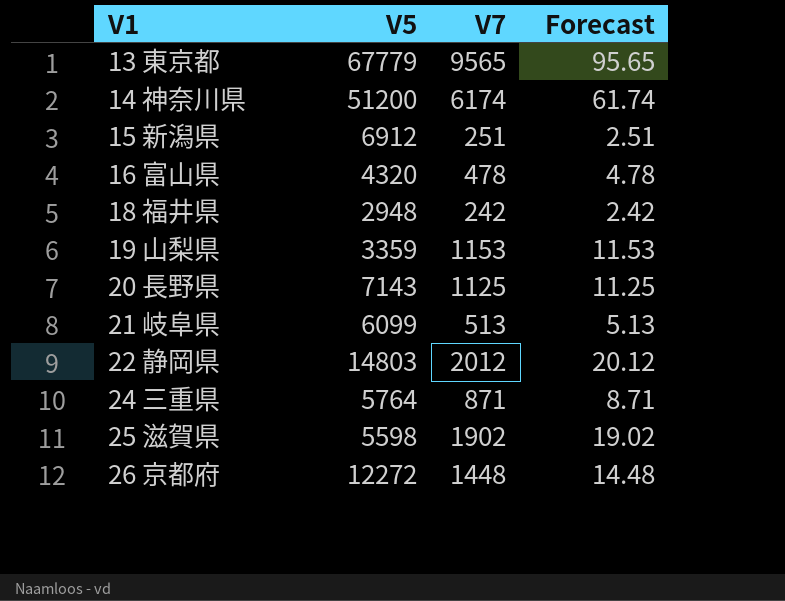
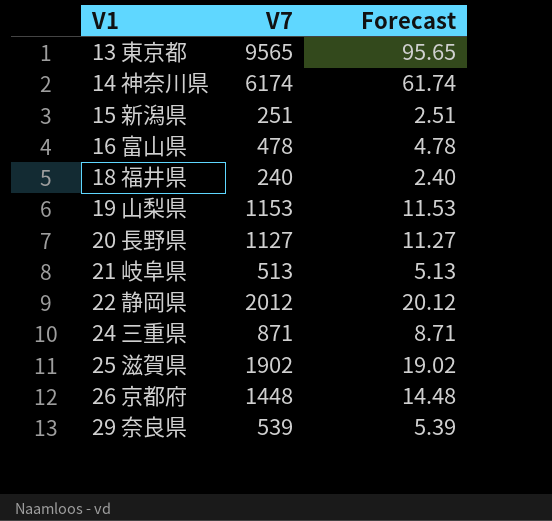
column V5 | position: 2 -> none
18 福井県 | V7: 242 -> 240
18 福井県 | Forecast: 2.42 -> 2.40
20 長野県 | V7: 1125 -> 1127
20 長野県 | Forecast: 11.25 -> 11.27
row 29 奈良県: none -> 539 | 5.39

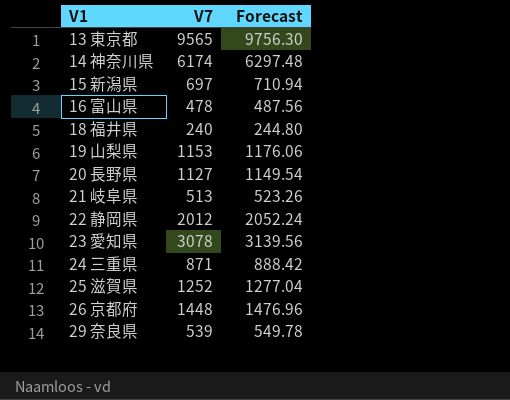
column Forecast | formula: [V7] * 0.01 -> [V7] * 1.02
15 新潟県 | V7: 251 -> 697
row 23 愛知県: none -> 3078 | 3139.56
25 滋賀県 | V7: 1902 -> 1252

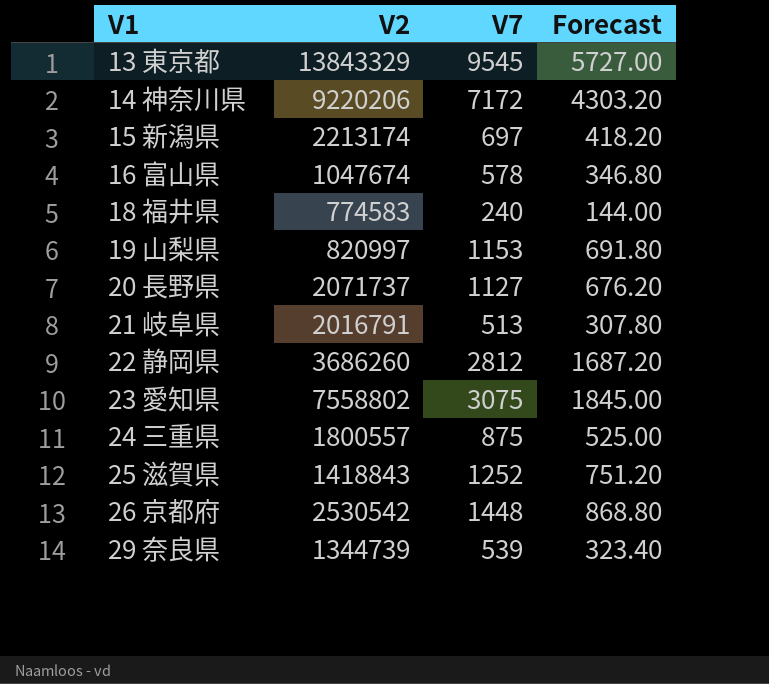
column V2 | position: none -> 2
column Forecast | formula: [V7] * 1.02 -> [V7] * 0.6
13 東京都 | V7: 9565 -> 9545
14 神奈川県 | V7: 6174 -> 7172
16 富山県 | V7: 478 -> 578
22 静岡県 | V7: 2012 -> 2812
23 愛知県 | V7: 3078 -> 3075
24 三重県 | V7: 871 -> 875

